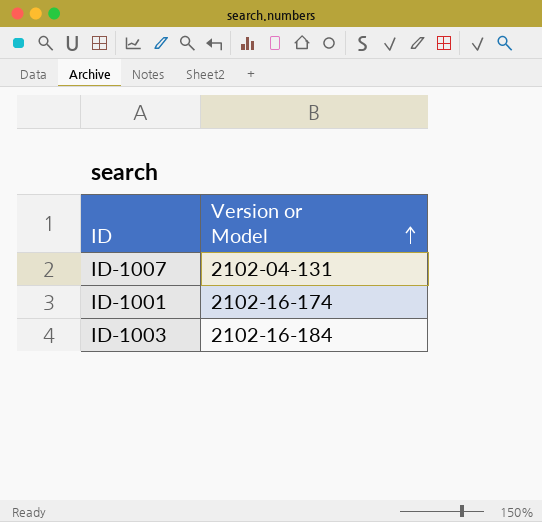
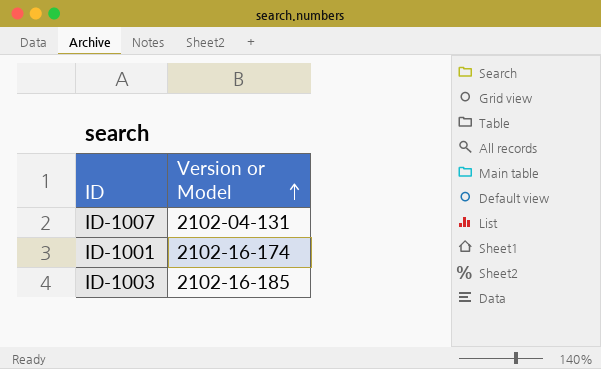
ID-1003 | Version or Model: 2102-16-184 -> 2102-16-185

